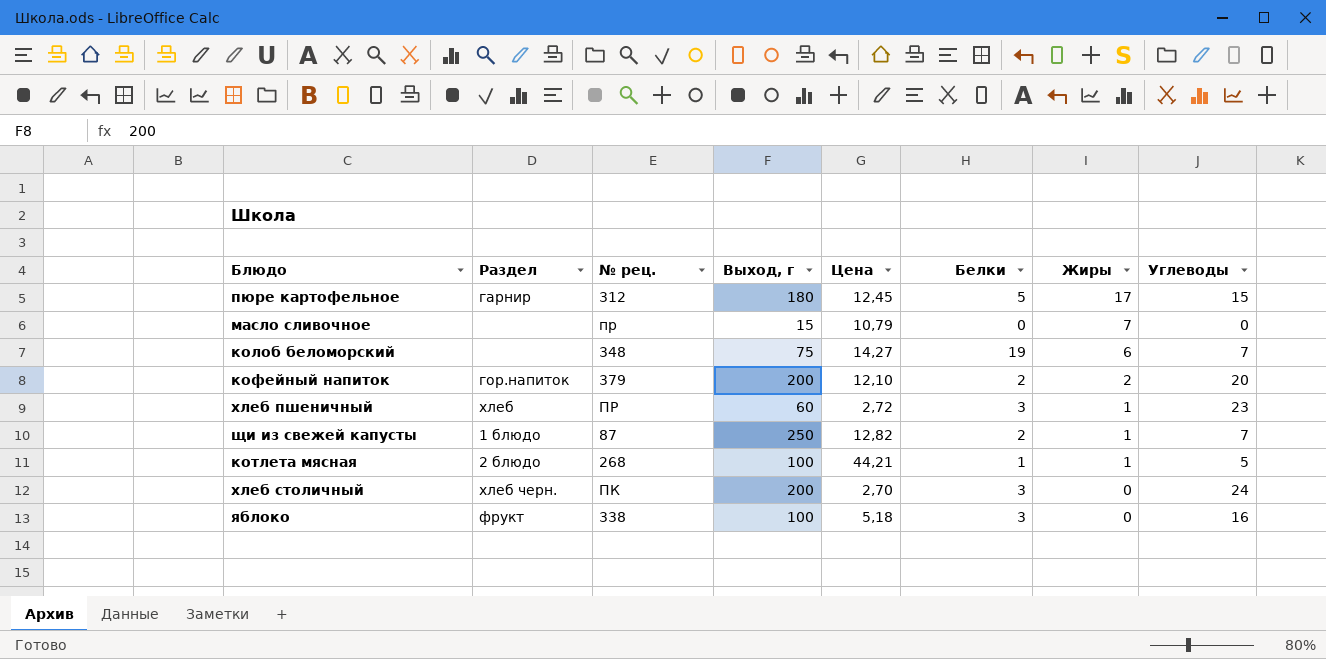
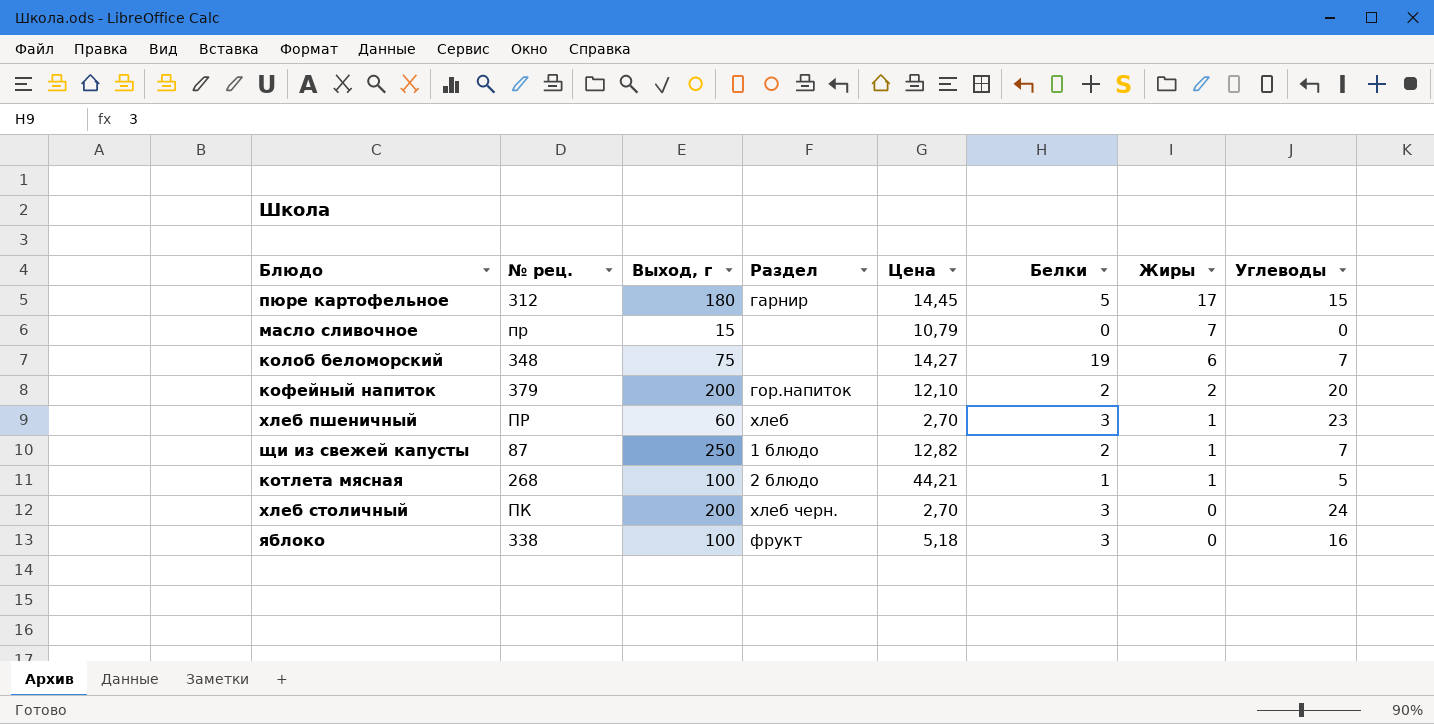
column Раздел | position: 2 -> 4
пюре картофельное | Цена: 12,45 -> 14,45
хлеб пшеничный | Цена: 2,72 -> 2,70

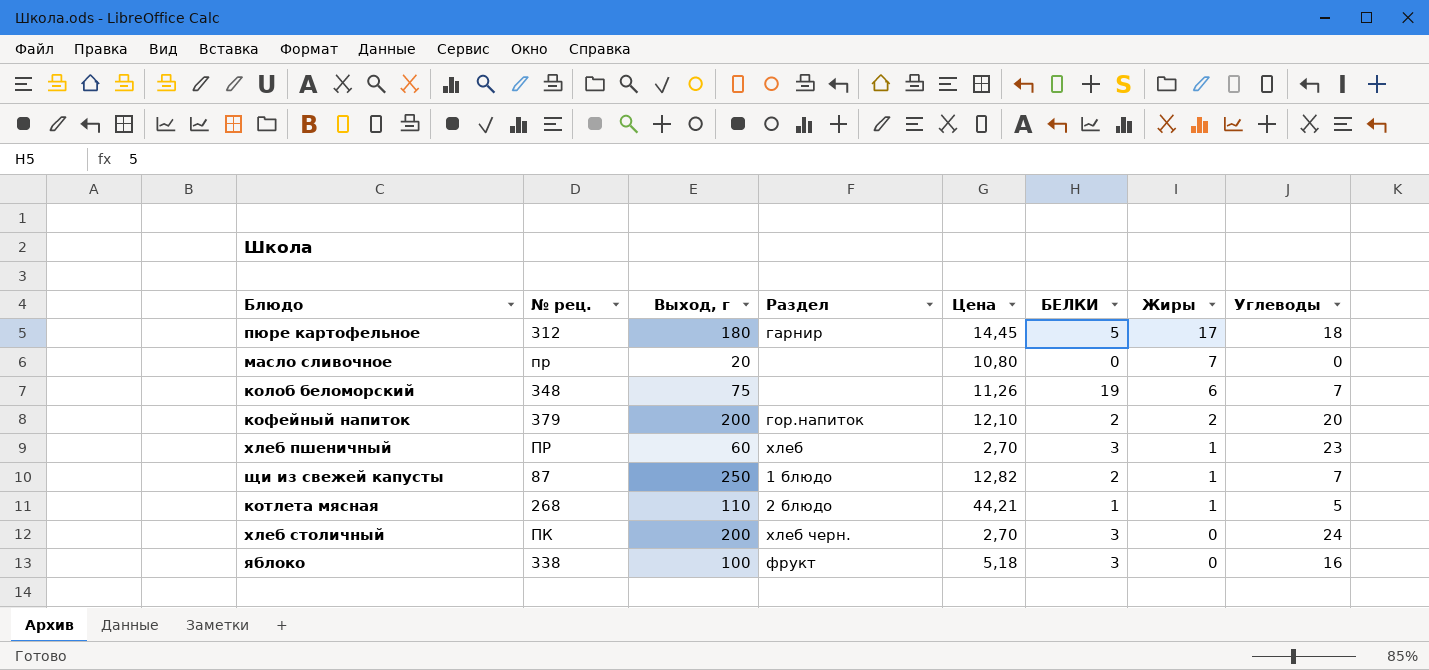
column name: Белки -> БЕЛКИ
пюре картофельное | Углеводы: 15 -> 18
масло сливочное | Выход, г: 15 -> 20
масло сливочное | Цена: 10,79 -> 10,80
колоб беломорский | Цена: 14,27 -> 11,26
котлета мясная | Выход, г: 100 -> 110

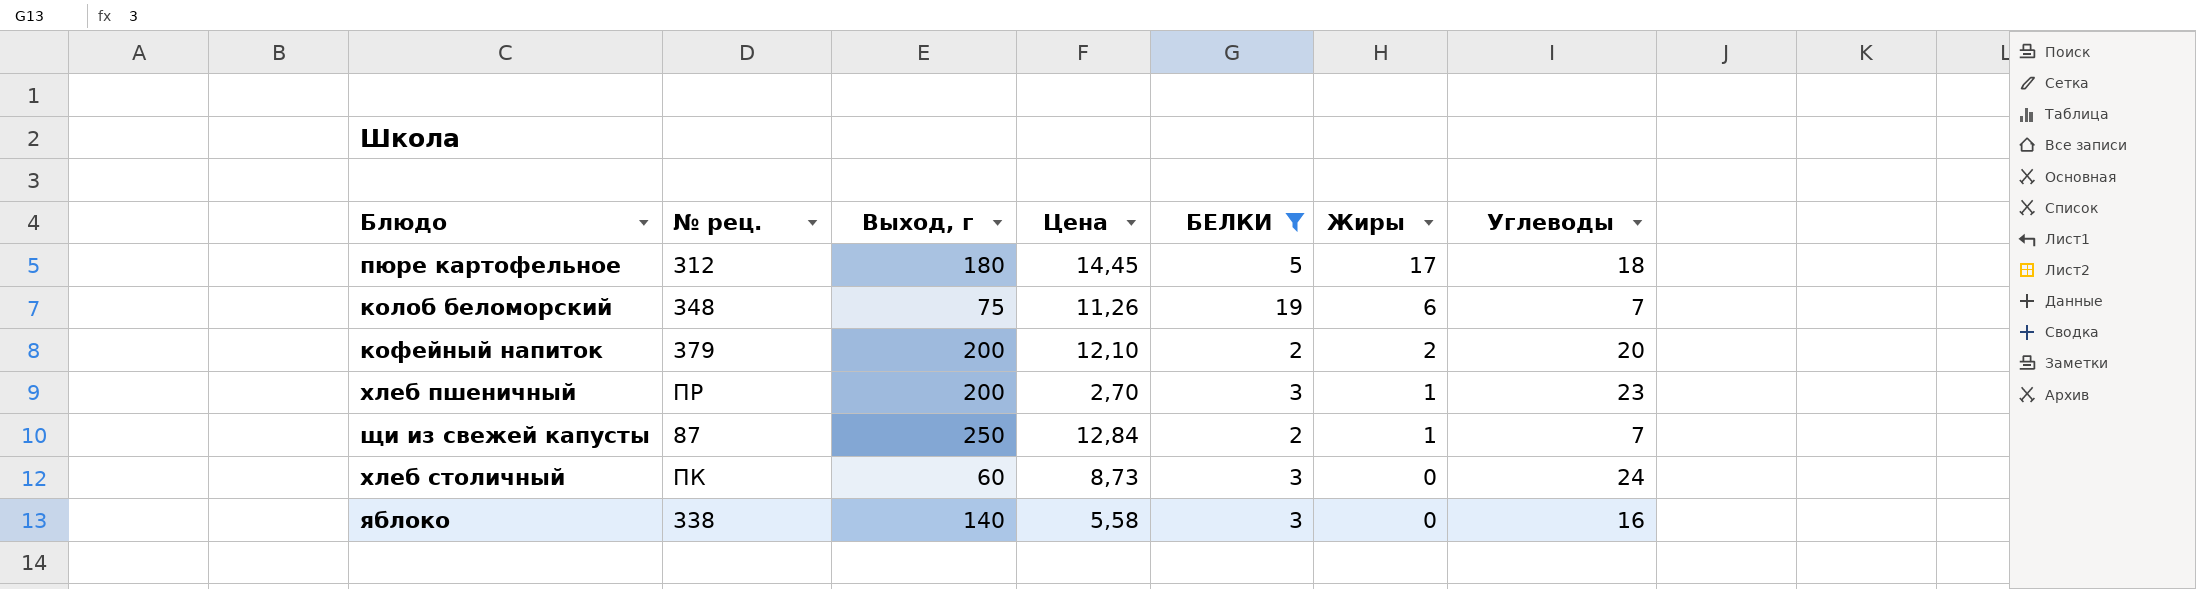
filter: none -> БЕЛКИ >= 2
column Раздел | position: 4 -> none
хлеб пшеничный | Выход, г: 60 -> 200
щи из свежей капусты | Цена: 12,82 -> 12,84
хлеб столичный | Выход, г: 200 -> 60
хлеб столичный | Цена: 2,70 -> 8,73
яблоко | Выход, г: 100 -> 140
яблоко | Цена: 5,18 -> 5,58

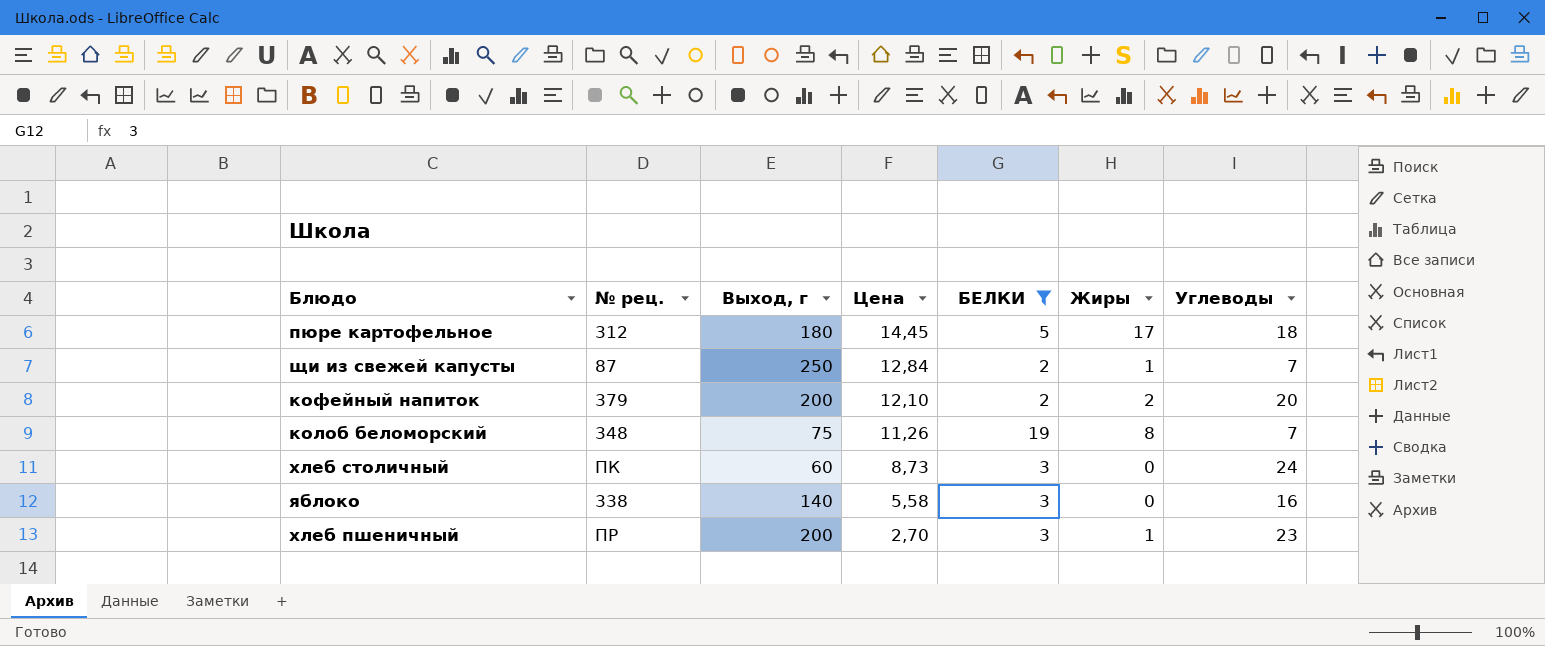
row order: Жиры descending -> Цена descending
колоб беломорский | Жиры: 6 -> 8

